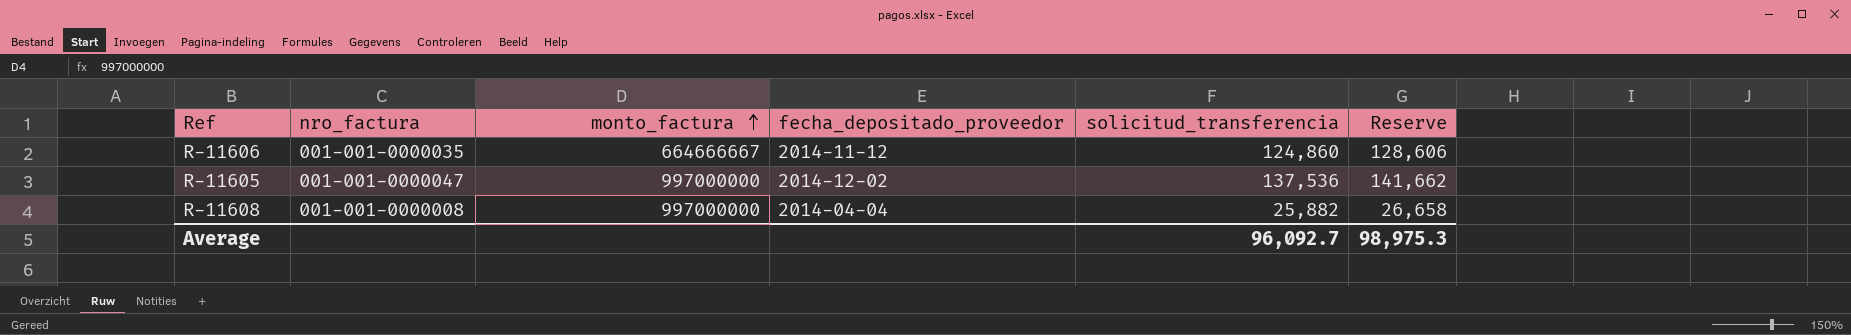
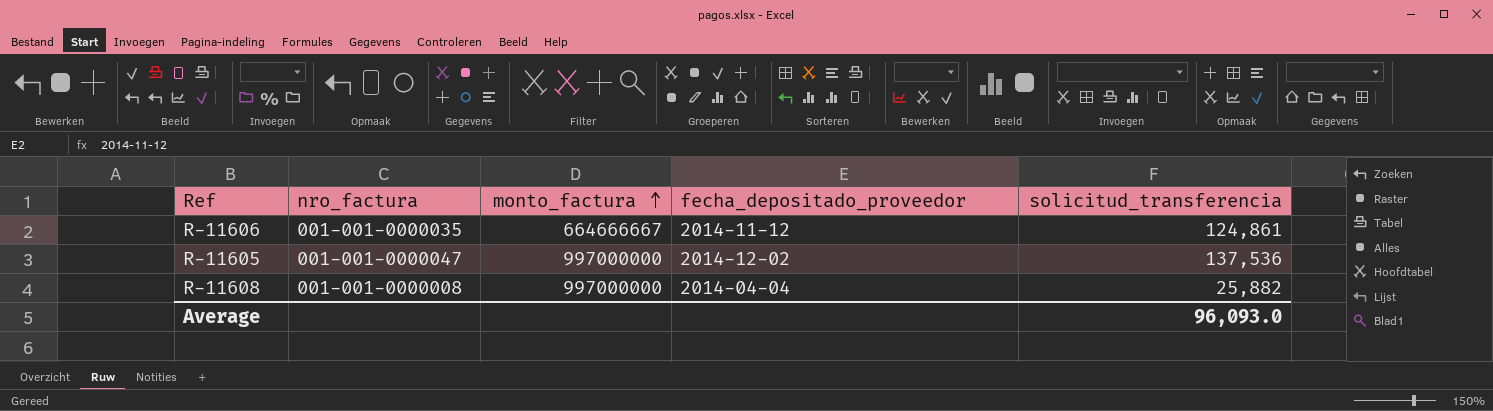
column Reserve | formula: [solicitud_transferencia] * 1.03 -> none
R-11606 | solicitud_transferencia: 124,860 -> 124,861
Average | solicitud_transferencia: 96,092.7 -> 96,093.0

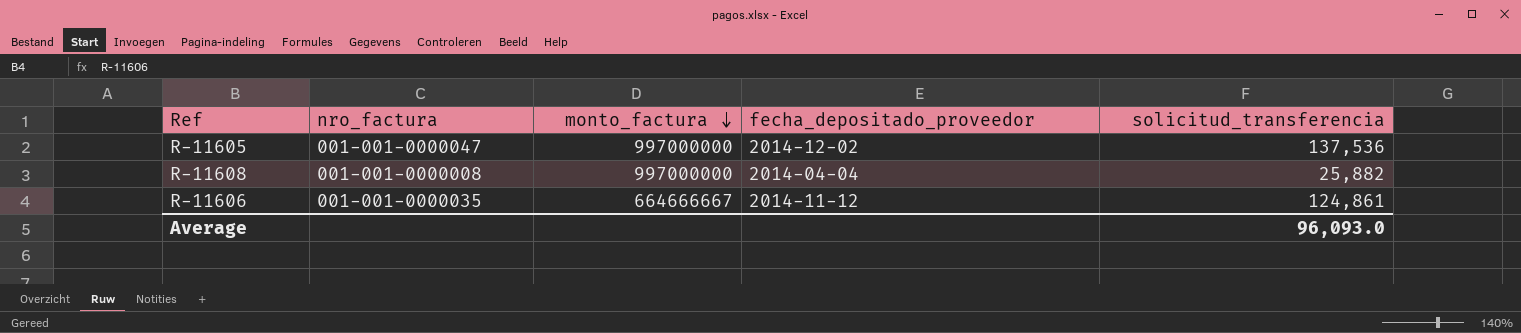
row order: monto_factura ascending -> monto_factura descending

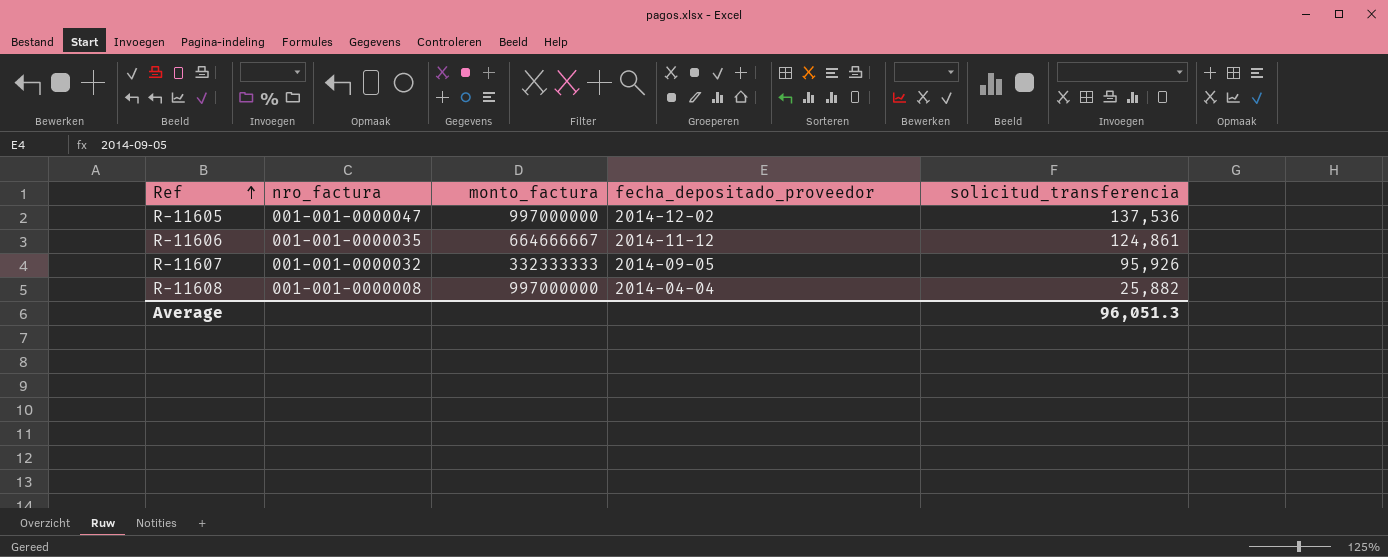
row order: monto_factura descending -> Ref ascending
row R-11607: none -> 001-001-0000032 | 332333333 | 2014-09-05 | 95,926
Average | solicitud_transferencia: 96,093.0 -> 96,051.3

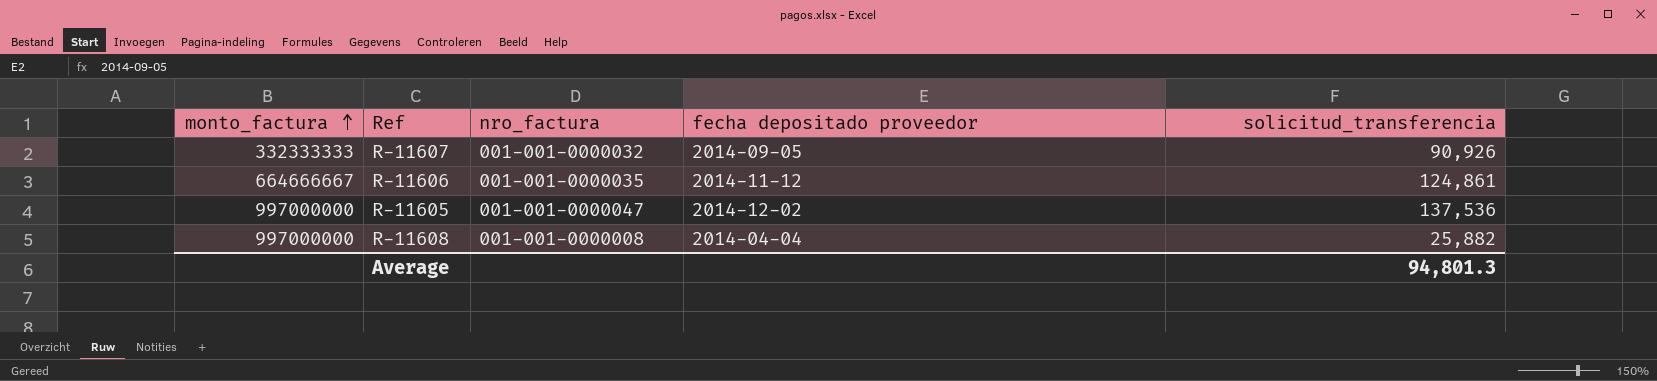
row order: Ref ascending -> monto_factura ascending
column monto_factura | position: 3 -> 1
column name: fecha_depositado_proveedor -> fecha depositado proveedor
R-11607 | solicitud_transferencia: 95,926 -> 90,926
Average | solicitud_transferencia: 96,051.3 -> 94,801.3

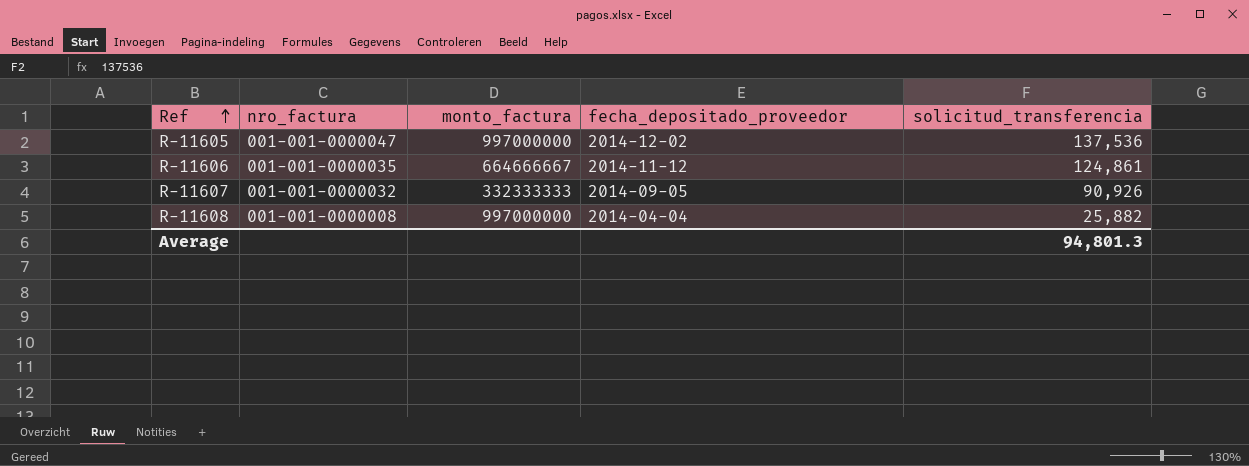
row order: monto_factura ascending -> Ref ascending
column monto_factura | position: 1 -> 3
column name: fecha depositado proveedor -> fecha_depositado_proveedor

